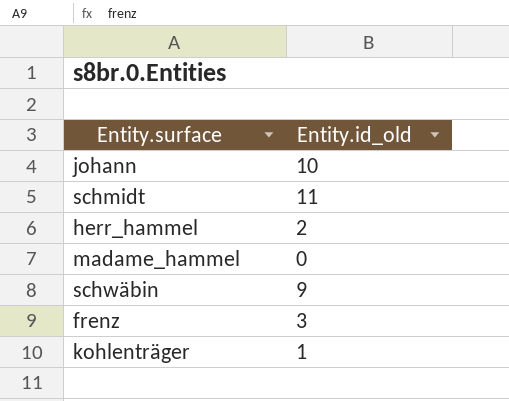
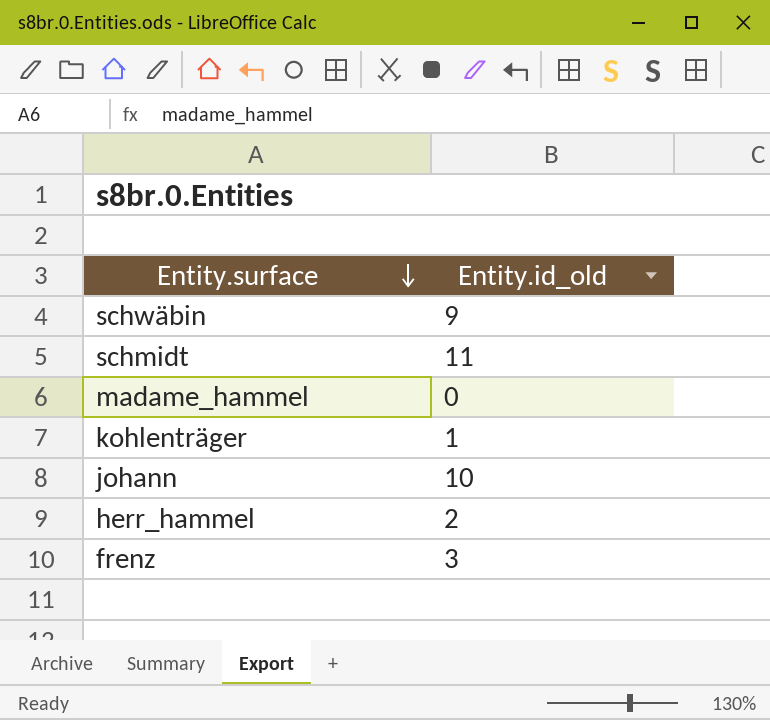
row order: none -> Entity.surface descending

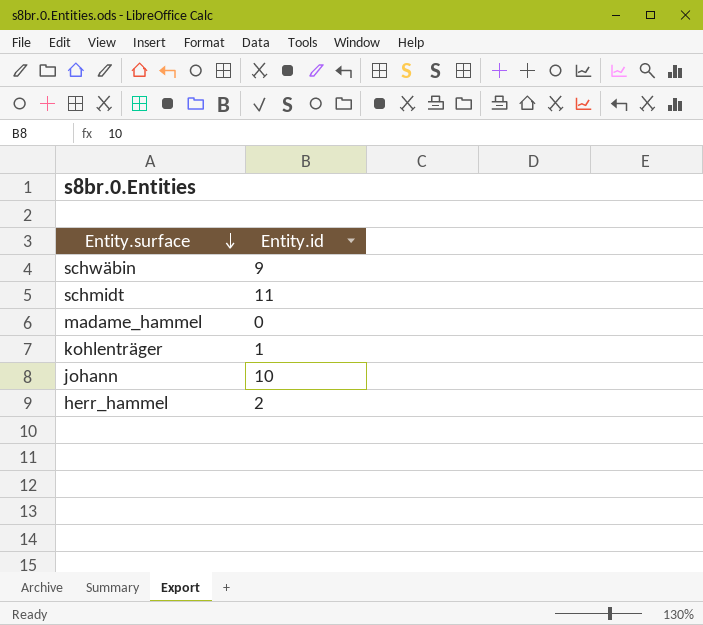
column name: Entity.id_old -> Entity.id
row frenz: 3 -> none

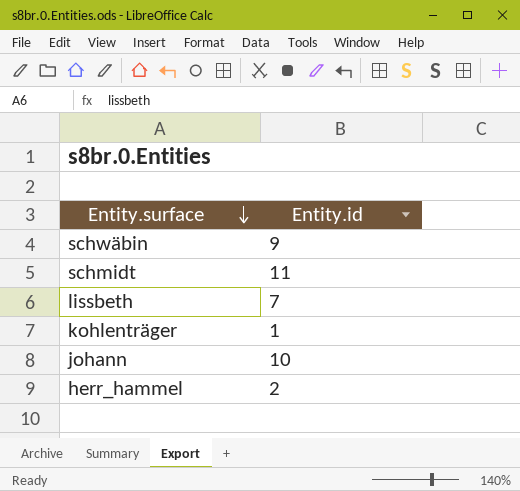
row madame_hammel: 0 -> none
row lissbeth: none -> 7

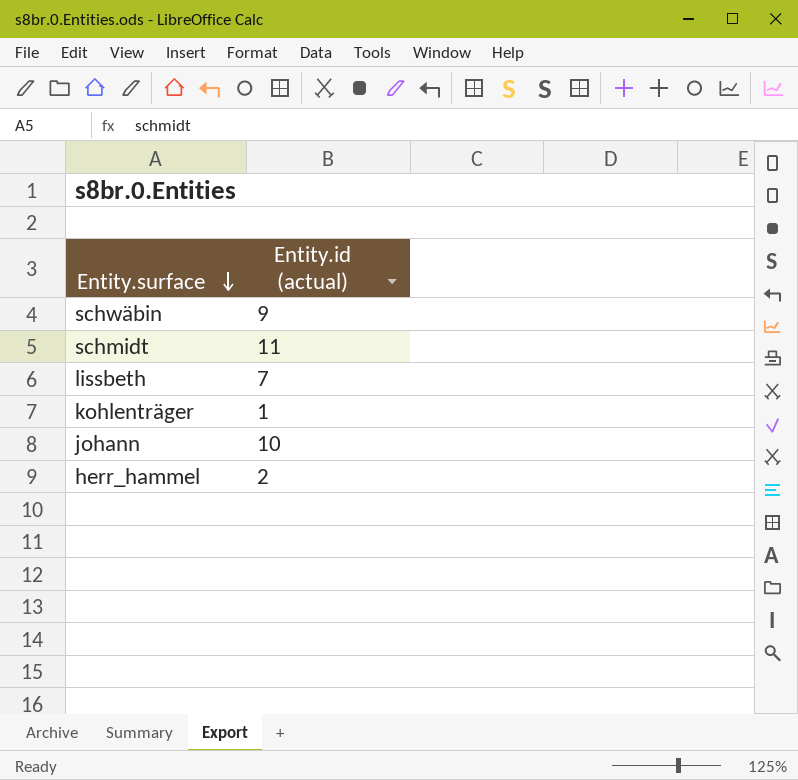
column name: Entity.id -> Entity.id (actual)

